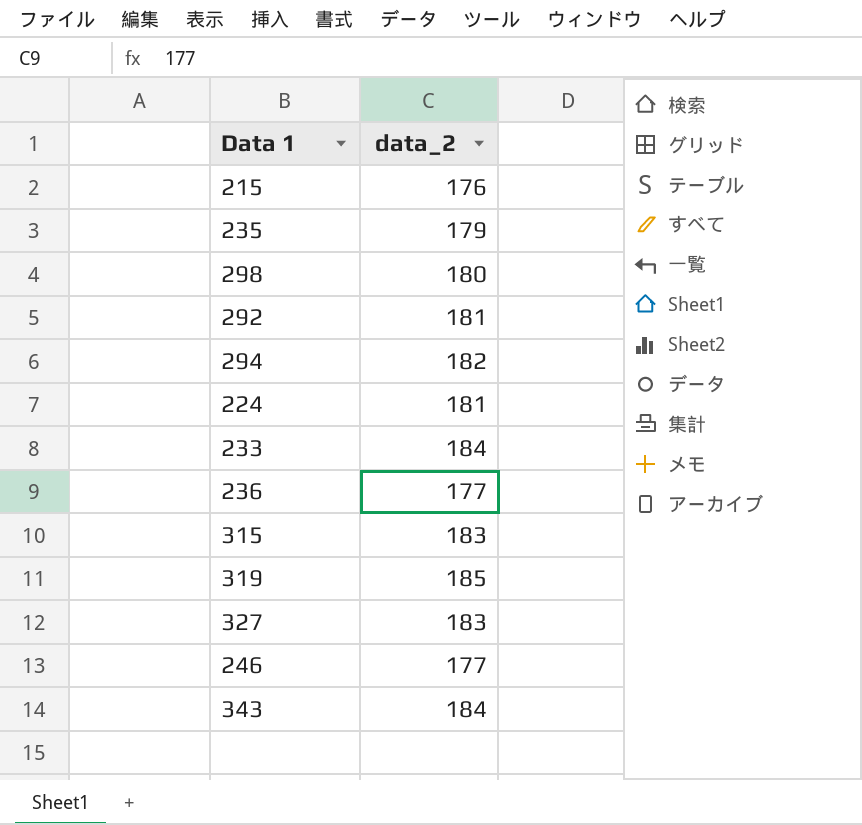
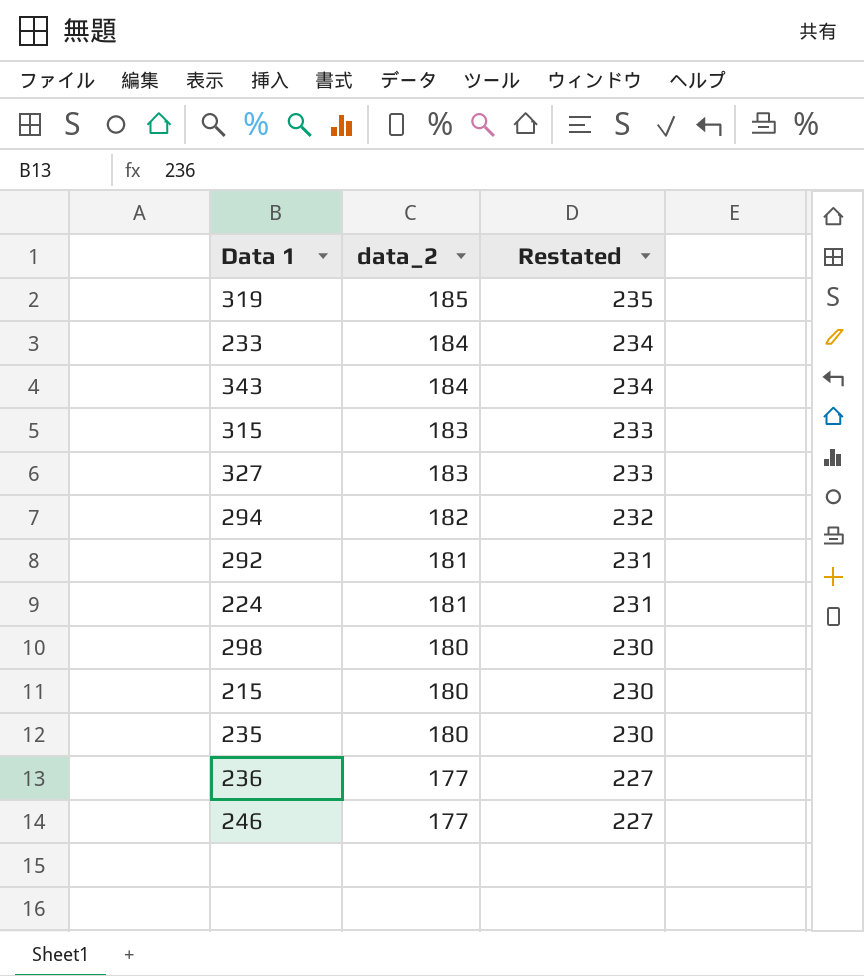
row order: none -> data_2 descending
column Restated | formula: none -> [data_2] + 50
215 | data_2: 176 -> 180
235 | data_2: 179 -> 180

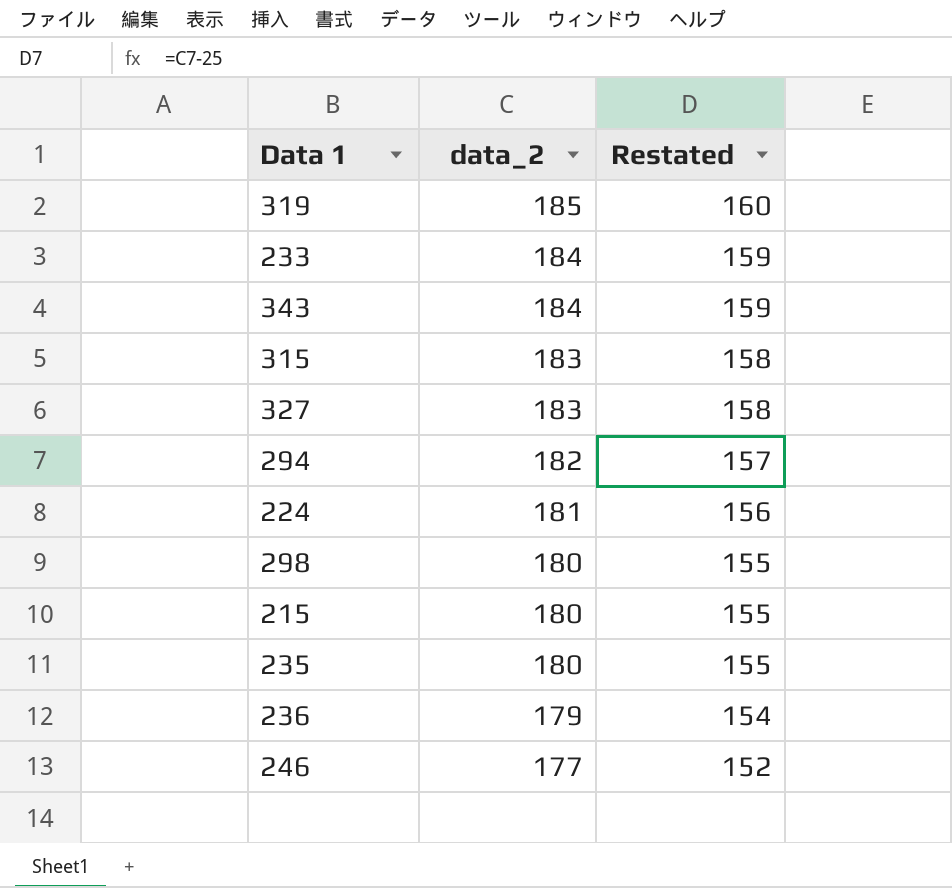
column Restated | formula: [data_2] + 50 -> [data_2] - 25
row 292: 181 | 231 -> none
236 | data_2: 177 -> 179

